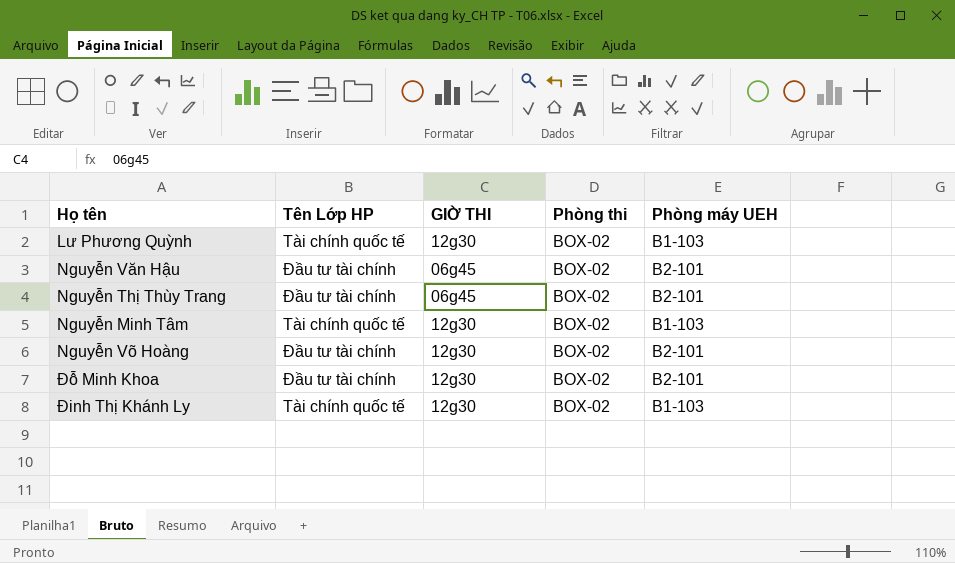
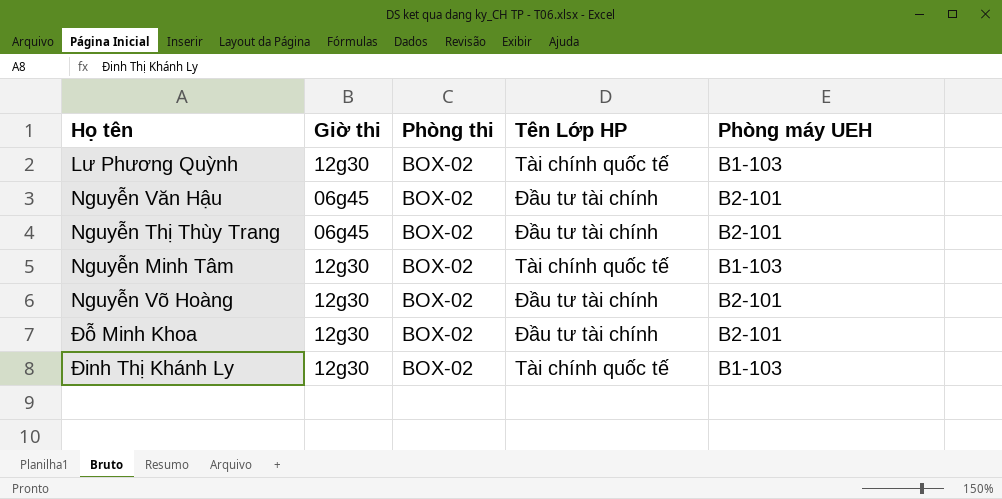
column name: GIỜ THI -> Giờ thi
column Tên Lớp HP | position: 2 -> 4

